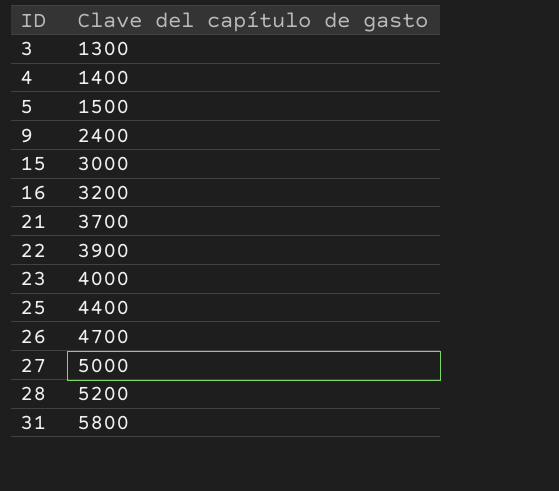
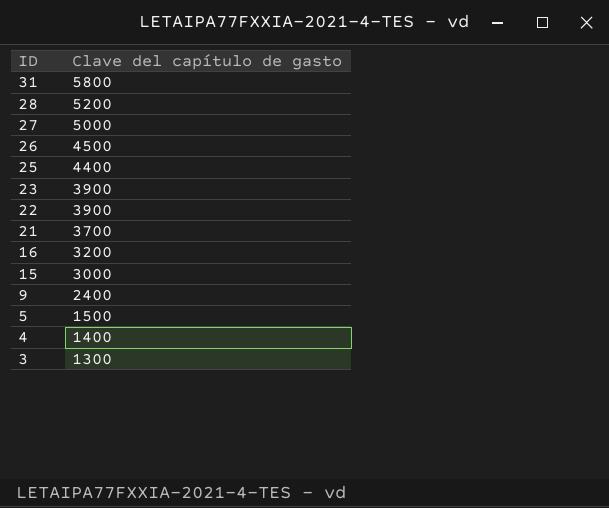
row order: ID ascending -> ID descending
26 | Clave del capítulo de gasto: 4700 -> 4500
23 | Clave del capítulo de gasto: 4000 -> 3900

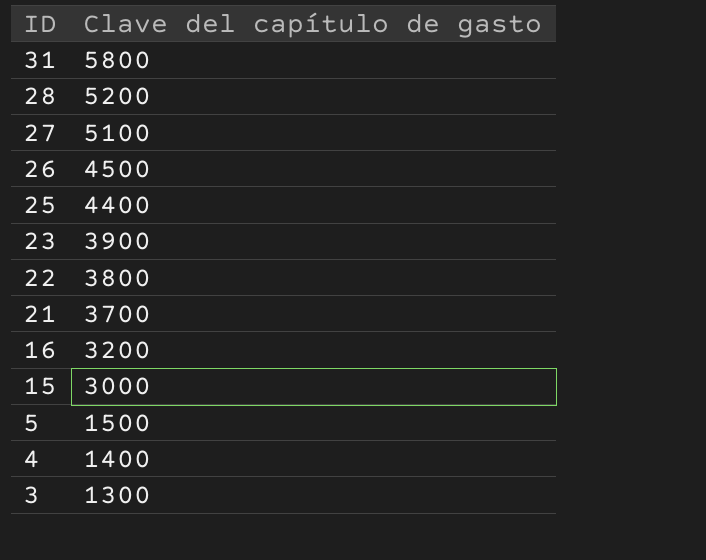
row 9: 2400 -> none
27 | Clave del capítulo de gasto: 5000 -> 5100
22 | Clave del capítulo de gasto: 3900 -> 3800

